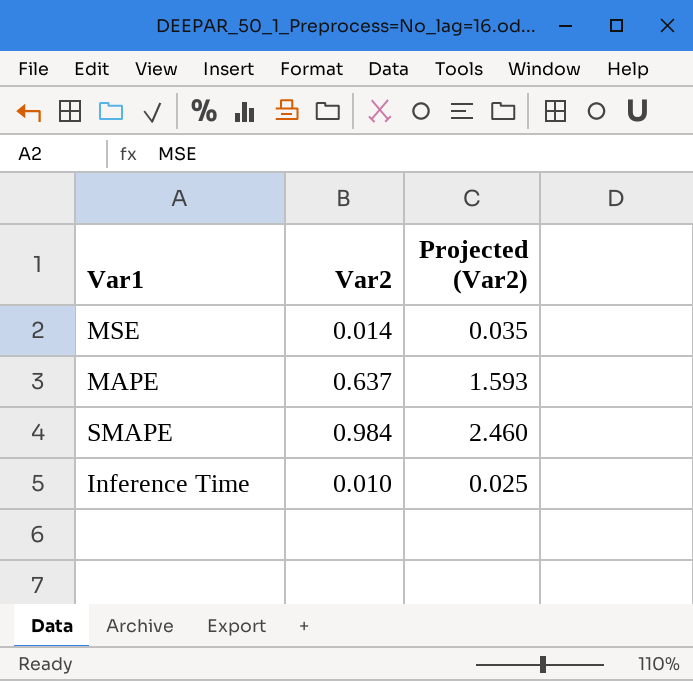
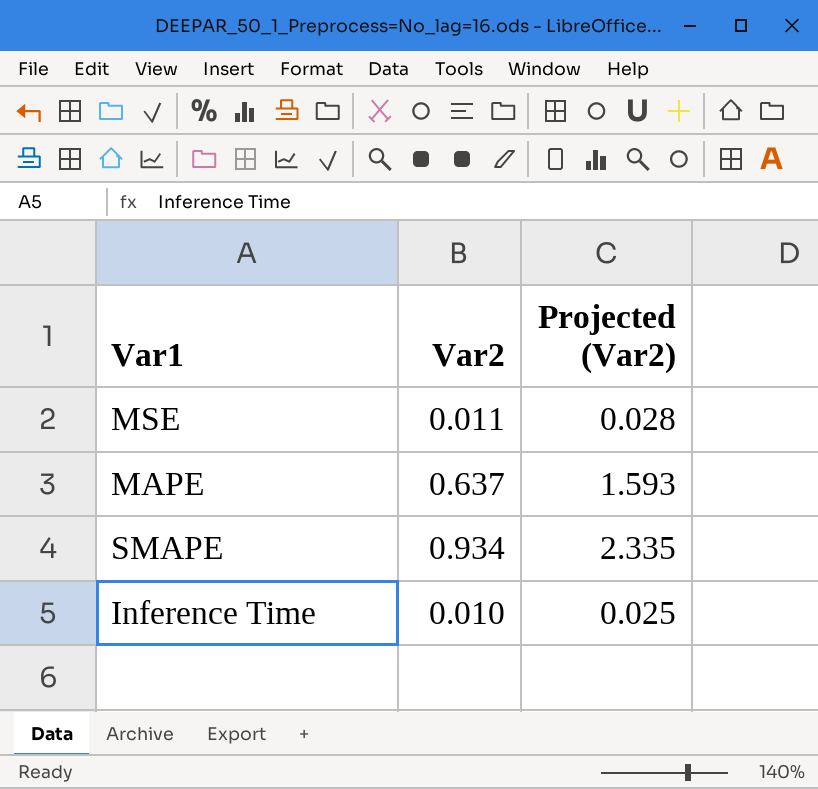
MSE | Var2: 0.014 -> 0.011
MSE | Projected (Var2): 0.035 -> 0.028
SMAPE | Var2: 0.984 -> 0.934
SMAPE | Projected (Var2): 2.460 -> 2.335

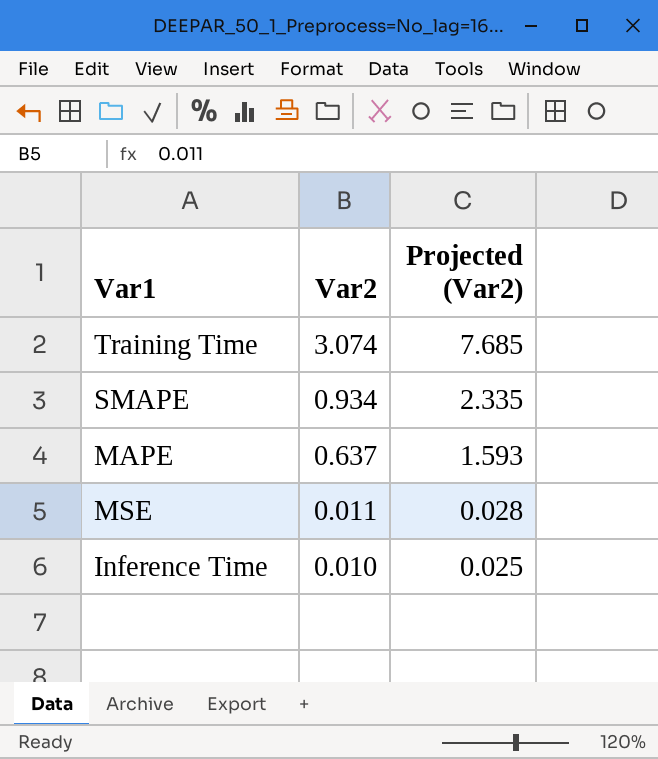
row order: none -> Var2 descending
row Training Time: none -> 3.074 | 7.685

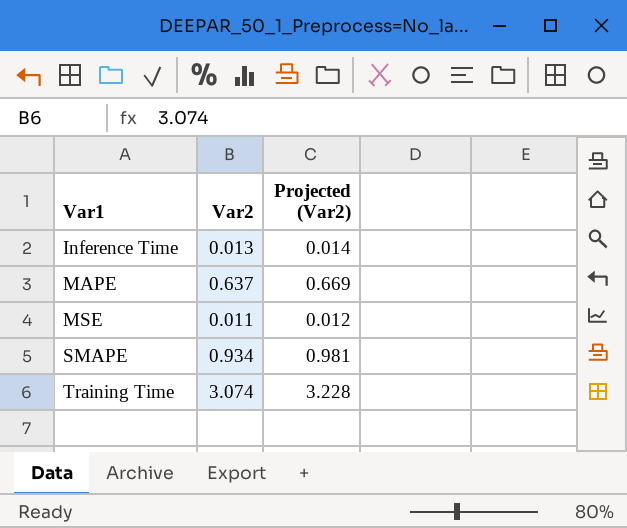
row order: Var2 descending -> Var1 ascending
column Projected (Var2) | formula: [Var2] * 2.5 -> [Var2] * 1.05
Inference Time | Var2: 0.010 -> 0.013

